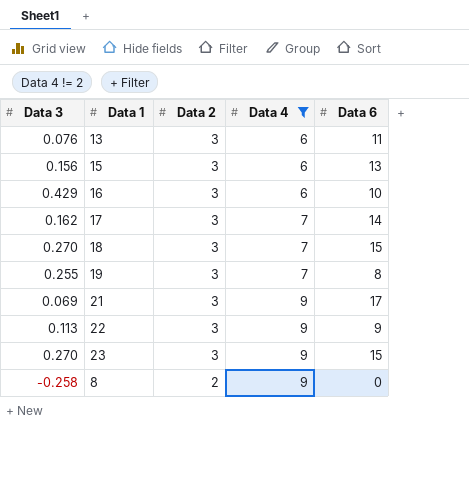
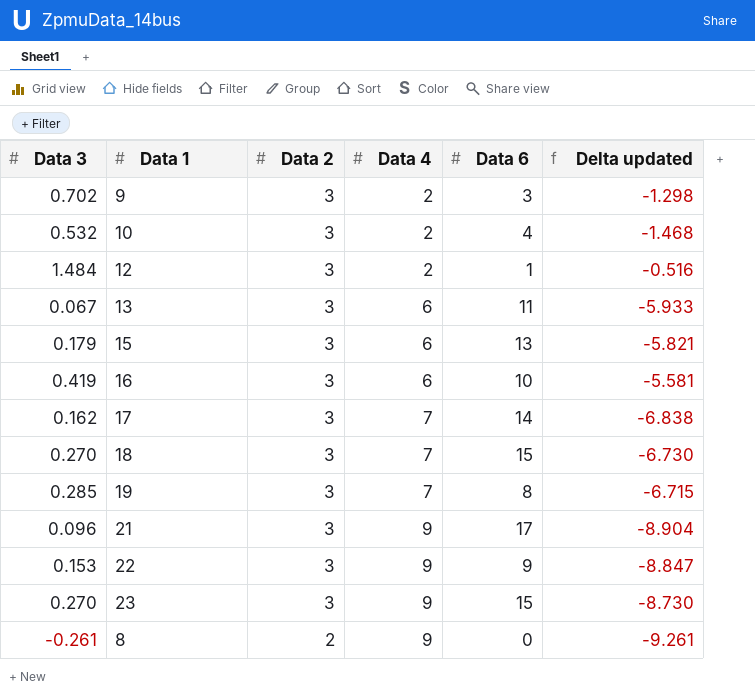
filter: Data 4 != 2 -> none
column Delta updated | formula: none -> [Data 3] - [Data 4]
13 | Data 3: 0.076 -> 0.067
15 | Data 3: 0.156 -> 0.179
16 | Data 3: 0.429 -> 0.419
19 | Data 3: 0.255 -> 0.285
21 | Data 3: 0.069 -> 0.096
22 | Data 3: 0.113 -> 0.153
8 | Data 3: -0.258 -> -0.261

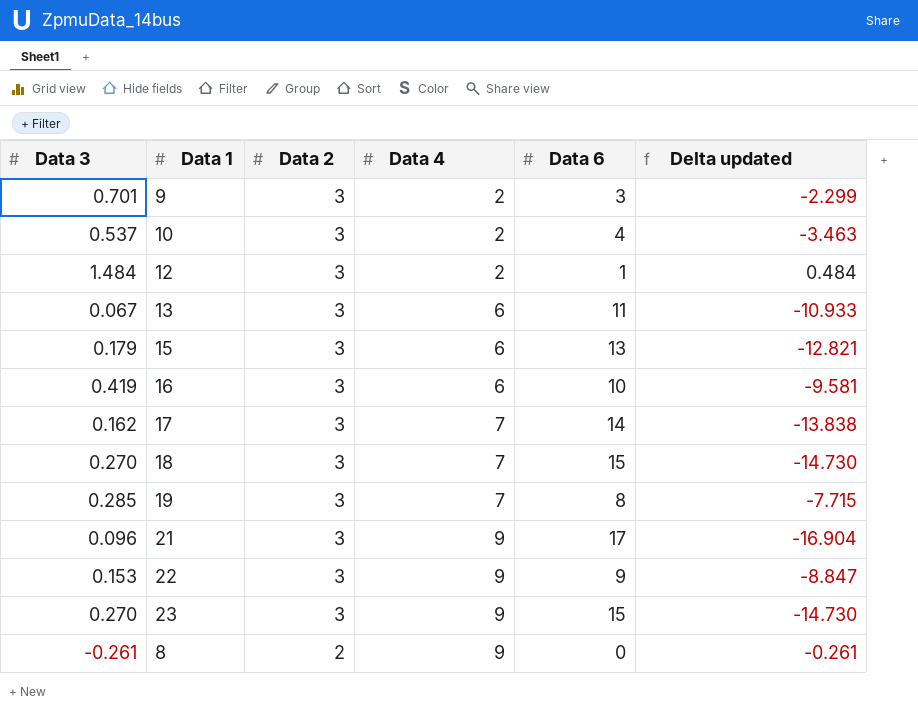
column Delta updated | formula: [Data 3] - [Data 4] -> [Data 3] - [Data 6]
9 | Data 3: 0.702 -> 0.701
10 | Data 3: 0.532 -> 0.537

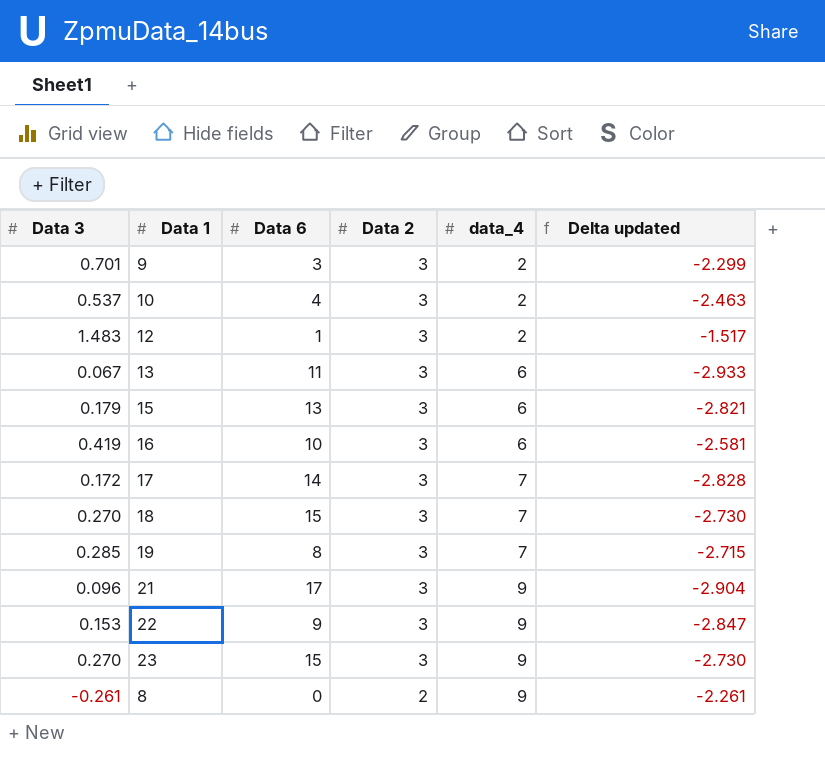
column Data 6 | position: 5 -> 3
column name: Data 4 -> data_4
column Delta updated | formula: [Data 3] - [Data 6] -> [Data 3] - [Data 2]
12 | Data 3: 1.484 -> 1.483
17 | Data 3: 0.162 -> 0.172

